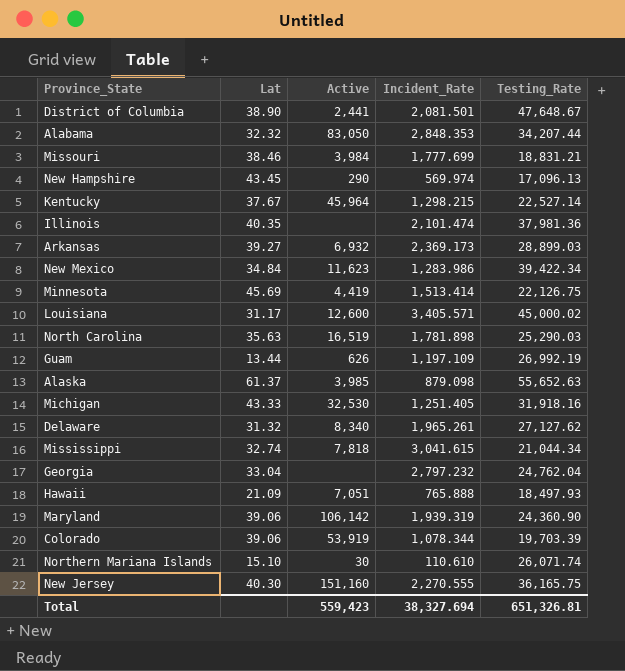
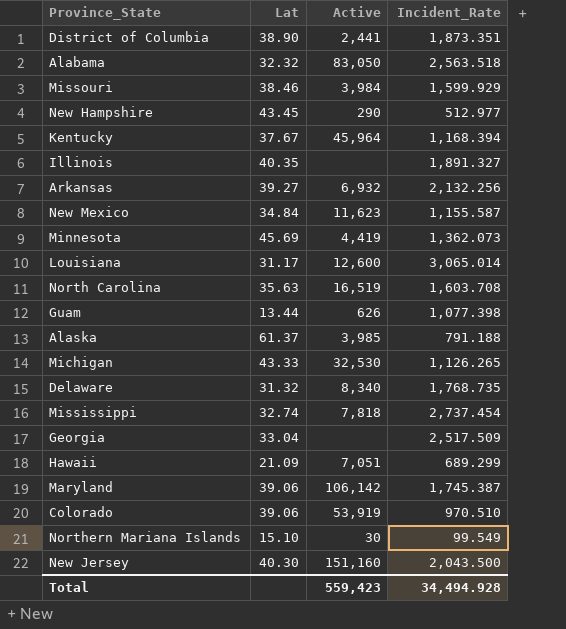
column Testing_Rate | position: 5 -> none
District of Columbia | Incident_Rate: 2,081.501 -> 1,873.351
Alabama | Incident_Rate: 2,848.353 -> 2,563.518
Missouri | Incident_Rate: 1,777.699 -> 1,599.929
New Hampshire | Incident_Rate: 569.974 -> 512.977
Kentucky | Incident_Rate: 1,298.215 -> 1,168.394
Illinois | Incident_Rate: 2,101.474 -> 1,891.327
Arkansas | Incident_Rate: 2,369.173 -> 2,132.256
New Mexico | Incident_Rate: 1,283.986 -> 1,155.587
Minnesota | Incident_Rate: 1,513.414 -> 1,362.073
Louisiana | Incident_Rate: 3,405.571 -> 3,065.014
North Carolina | Incident_Rate: 1,781.898 -> 1,603.708
Guam | Incident_Rate: 1,197.109 -> 1,077.398
Alaska | Incident_Rate: 879.098 -> 791.188
Michigan | Incident_Rate: 1,251.405 -> 1,126.265
Delaware | Incident_Rate: 1,965.261 -> 1,768.735
Mississippi | Incident_Rate: 3,041.615 -> 2,737.454
Georgia | Incident_Rate: 2,797.232 -> 2,517.509
Hawaii | Incident_Rate: 765.888 -> 689.299
Maryland | Incident_Rate: 1,939.319 -> 1,745.387
Colorado | Incident_Rate: 1,078.344 -> 970.510
Northern Mariana Islands | Incident_Rate: 110.610 -> 99.549
New Jersey | Incident_Rate: 2,270.555 -> 2,043.500
Total | Incident_Rate: 38,327.694 -> 34,494.928

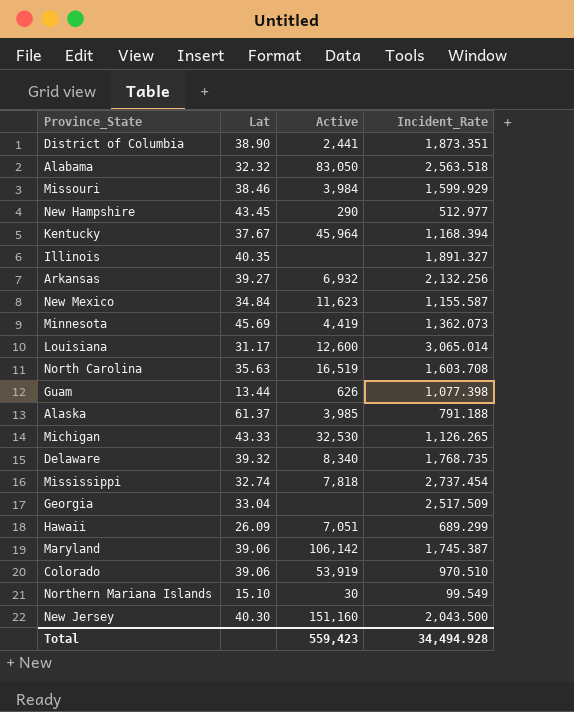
Delaware | Lat: 31.32 -> 39.32
Hawaii | Lat: 21.09 -> 26.09

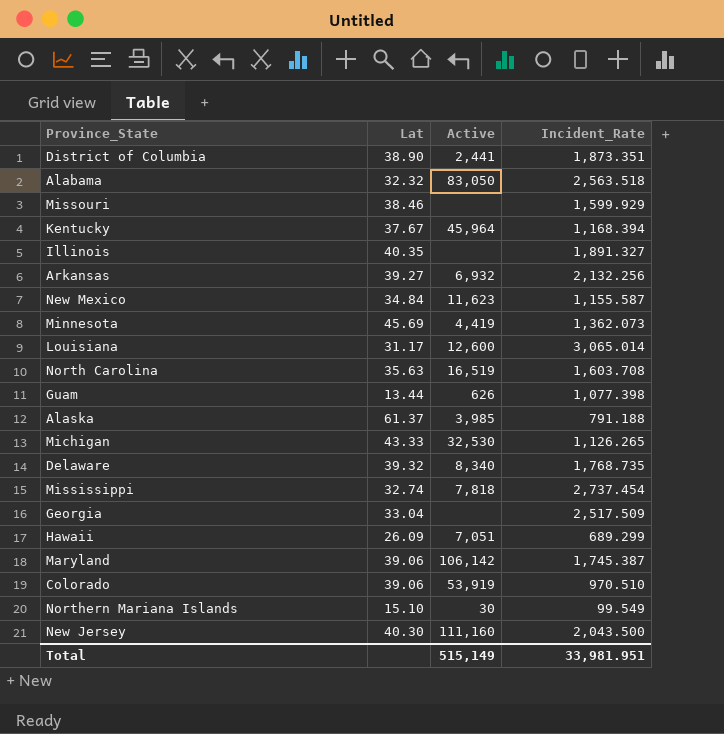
row New Hampshire: 43.45 | 290 | 512.977 -> none
Missouri | Active: 3,984 -> none
New Jersey | Active: 151,160 -> 111,160
Total | Active: 559,423 -> 515,149
Total | Incident_Rate: 34,494.928 -> 33,981.951

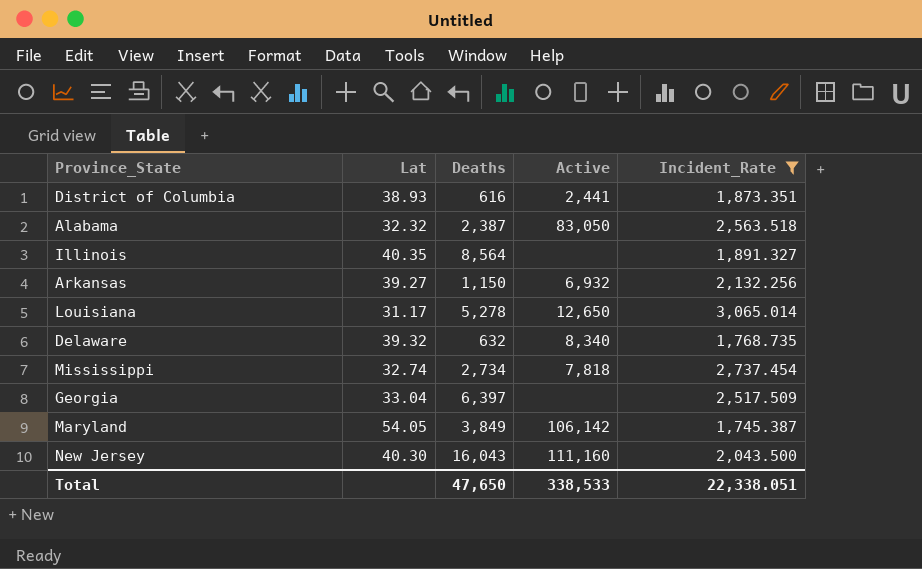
filter: none -> Incident_Rate >= 1,745.387
column Deaths | position: none -> 3
District of Columbia | Lat: 38.90 -> 38.93
Louisiana | Active: 12,600 -> 12,650
Maryland | Lat: 39.06 -> 54.05
Total | Active: 515,149 -> 338,533
Total | Incident_Rate: 33,981.951 -> 22,338.051

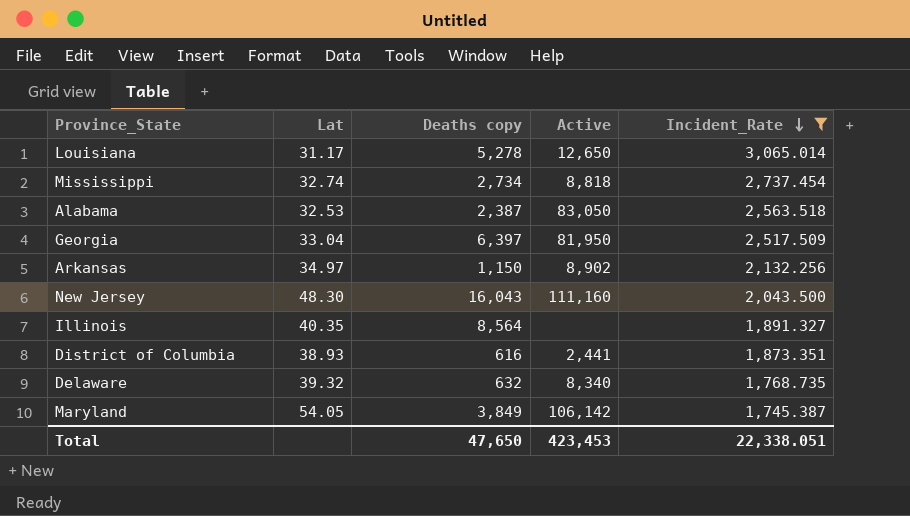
row order: none -> Incident_Rate descending
column name: Deaths -> Deaths copy
Mississippi | Active: 7,818 -> 8,818
Alabama | Lat: 32.32 -> 32.53
Georgia | Active: none -> 81,950
Arkansas | Lat: 39.27 -> 34.97
Arkansas | Active: 6,932 -> 8,902
New Jersey | Lat: 40.30 -> 48.30
Total | Active: 338,533 -> 423,453

